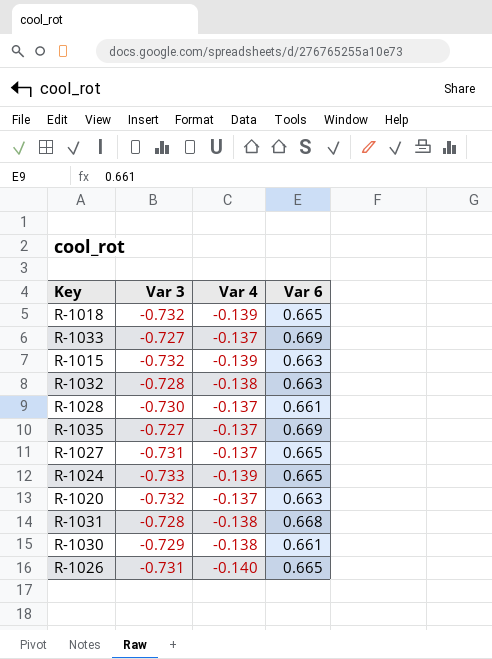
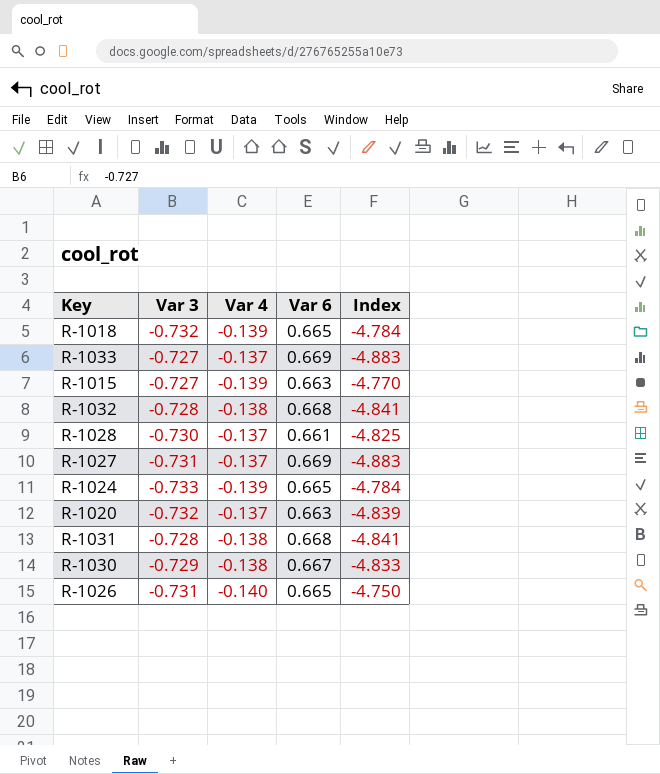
column Index | formula: none -> [Var 6] / [Var 4]
row R-1035: -0.727 | -0.137 | 0.669 -> none
R-1015 | Var 3: -0.732 -> -0.727
R-1032 | Var 6: 0.663 -> 0.668
R-1027 | Var 6: 0.665 -> 0.669
R-1030 | Var 6: 0.661 -> 0.667

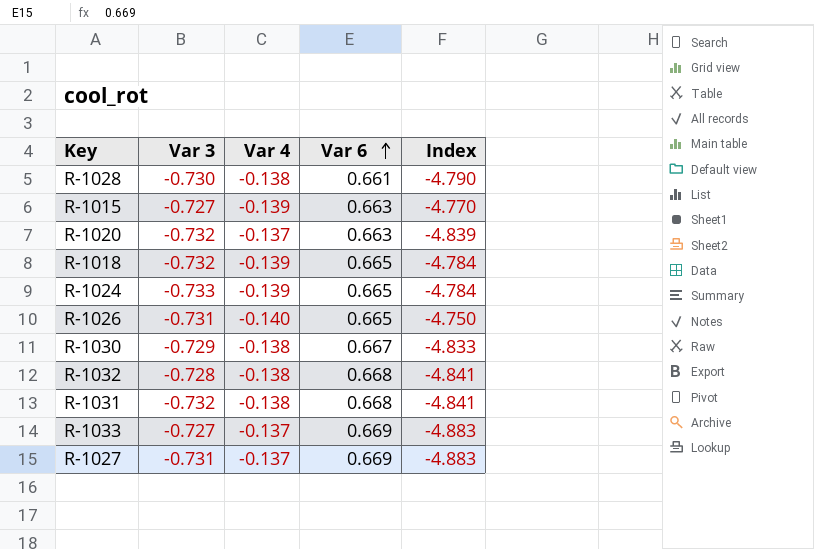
row order: none -> Var 6 ascending
R-1028 | Var 4: -0.137 -> -0.138
R-1028 | Index: -4.825 -> -4.790
R-1031 | Var 3: -0.728 -> -0.732

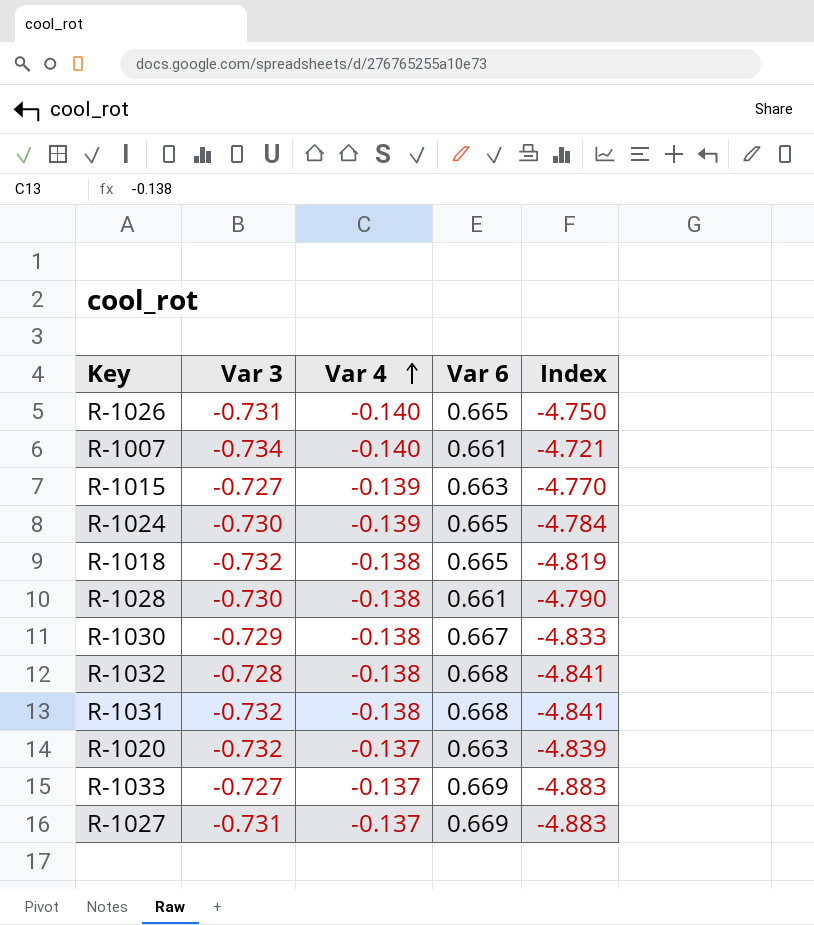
row order: Var 6 ascending -> Var 4 ascending
row R-1007: none -> -0.734 | -0.140 | 0.661 | -4.721
R-1024 | Var 3: -0.733 -> -0.730
R-1018 | Var 4: -0.139 -> -0.138
R-1018 | Index: -4.784 -> -4.819

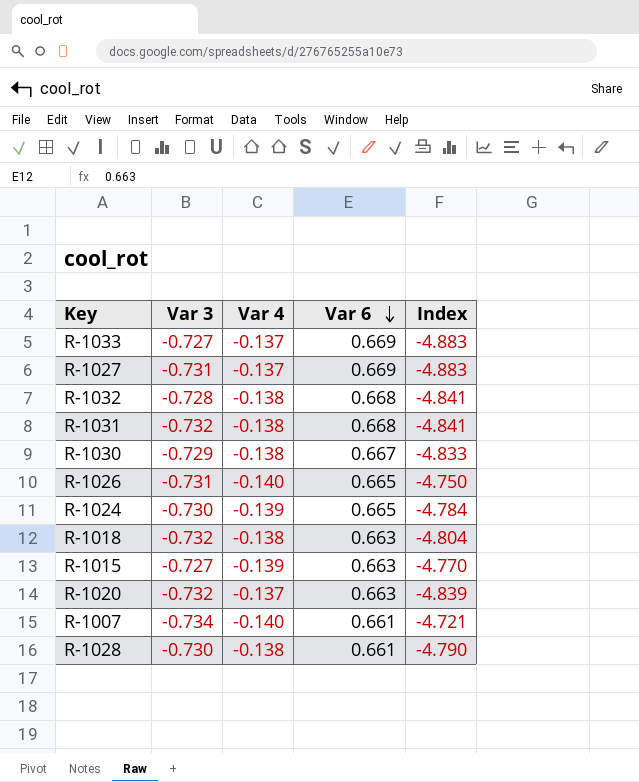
row order: Var 4 ascending -> Var 6 descending
R-1018 | Var 6: 0.665 -> 0.663
R-1018 | Index: -4.819 -> -4.804

